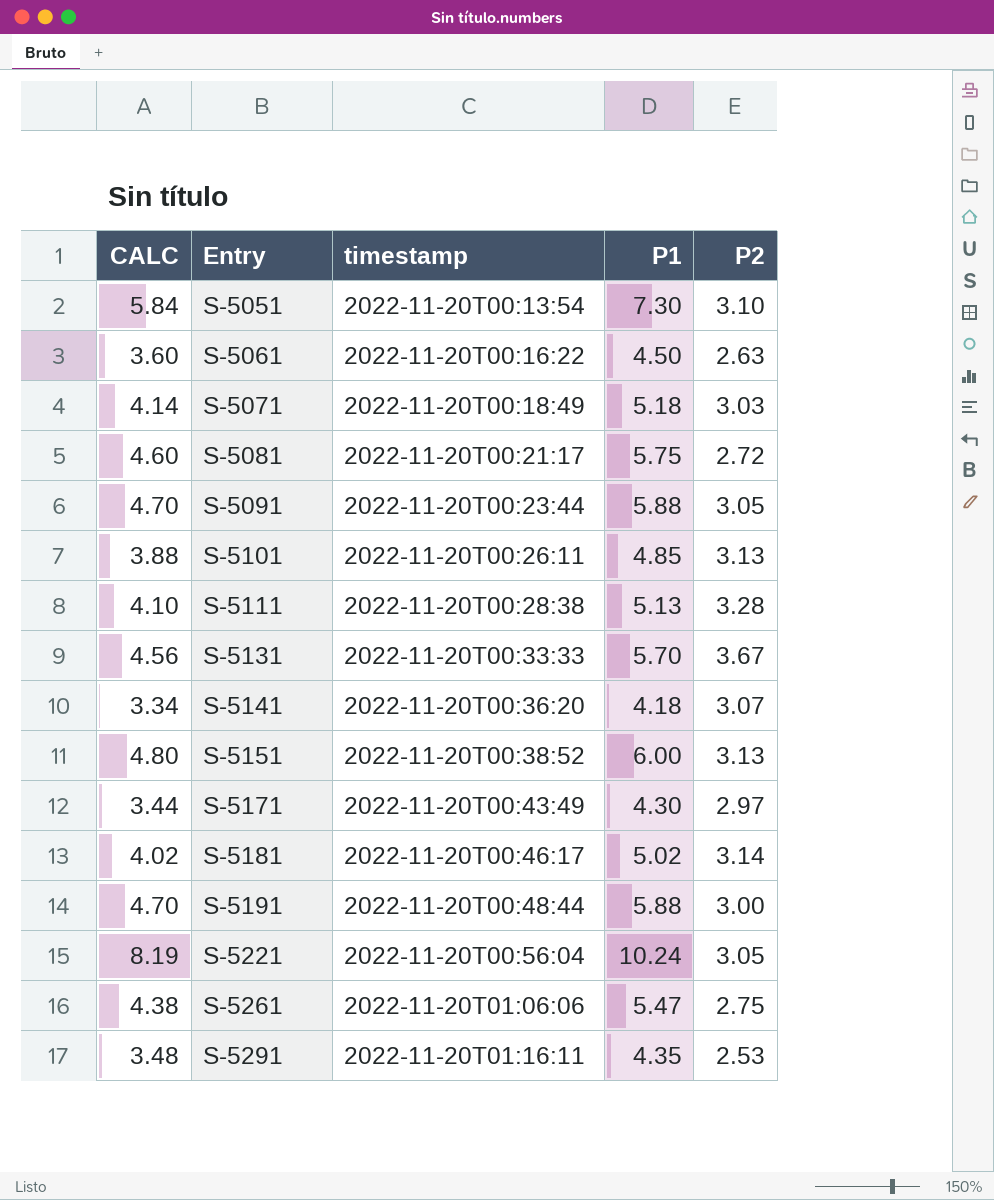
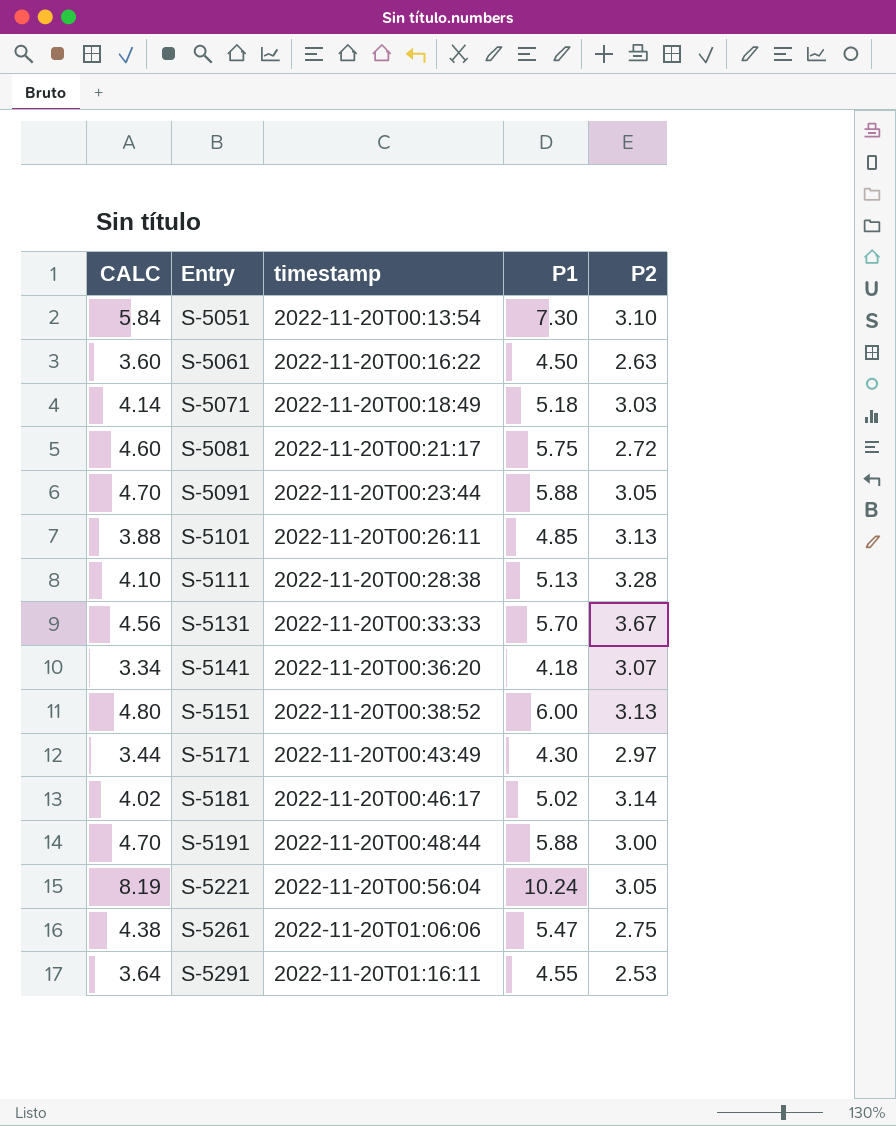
S-5291 | CALC: 3.48 -> 3.64
S-5291 | P1: 4.35 -> 4.55

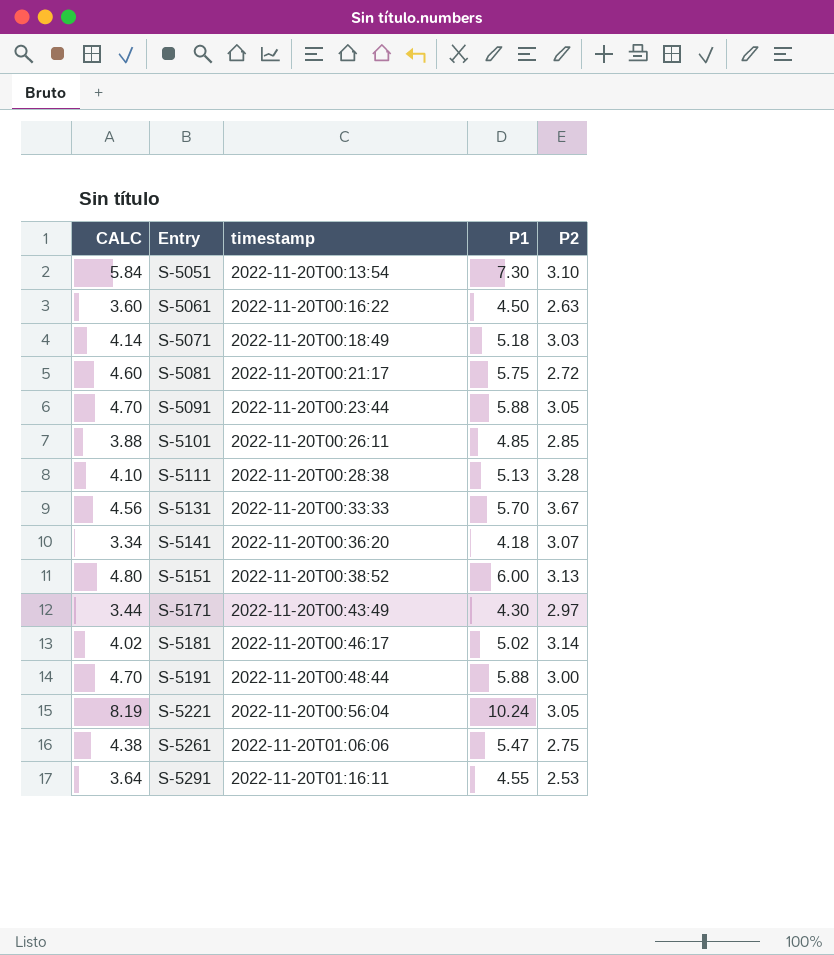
S-5101 | P2: 3.13 -> 2.85

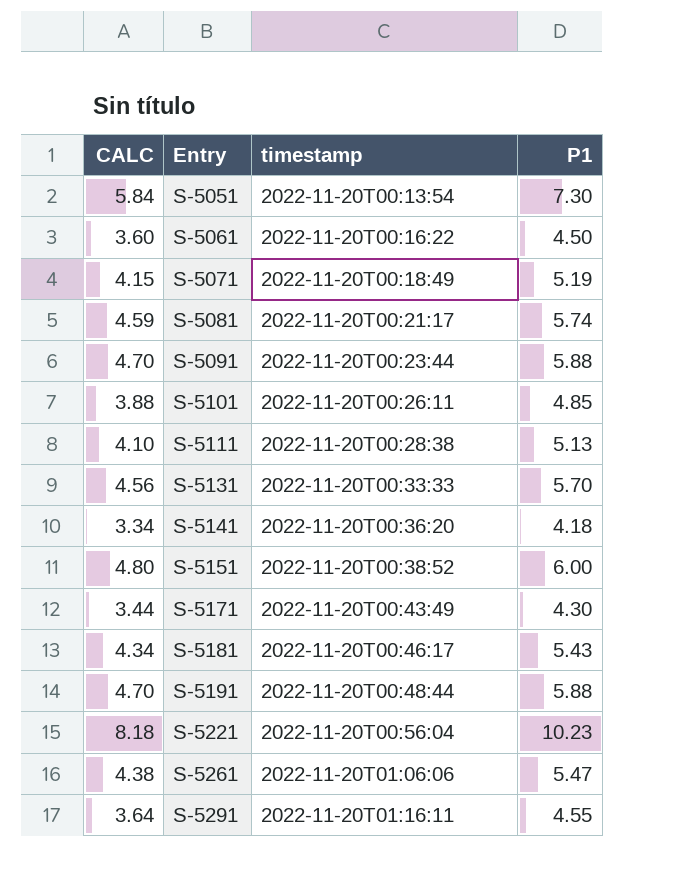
column P2 | position: 5 -> none
S-5071 | CALC: 4.14 -> 4.15
S-5071 | P1: 5.18 -> 5.19
S-5081 | CALC: 4.60 -> 4.59
S-5081 | P1: 5.75 -> 5.74
S-5181 | CALC: 4.02 -> 4.34
S-5181 | P1: 5.02 -> 5.43
S-5221 | CALC: 8.19 -> 8.18
S-5221 | P1: 10.24 -> 10.23

